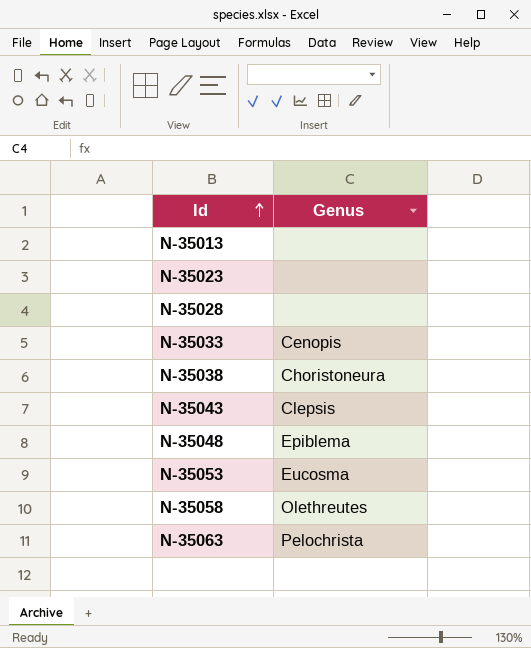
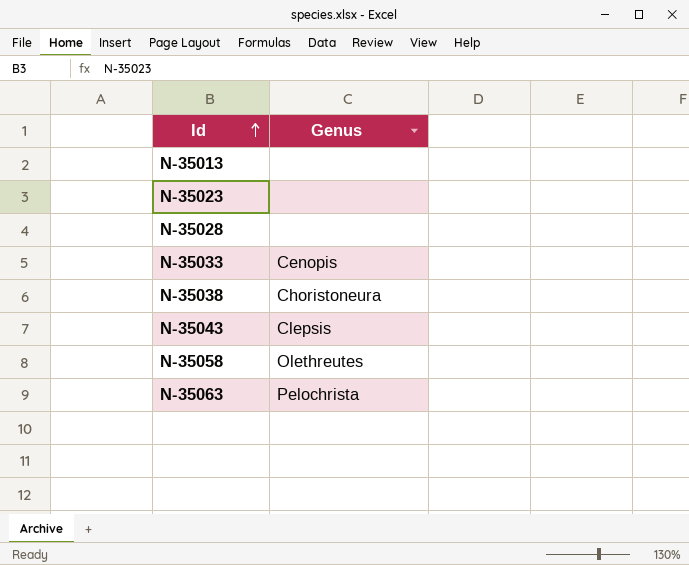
row N-35048: Epiblema -> none
row N-35053: Eucosma -> none

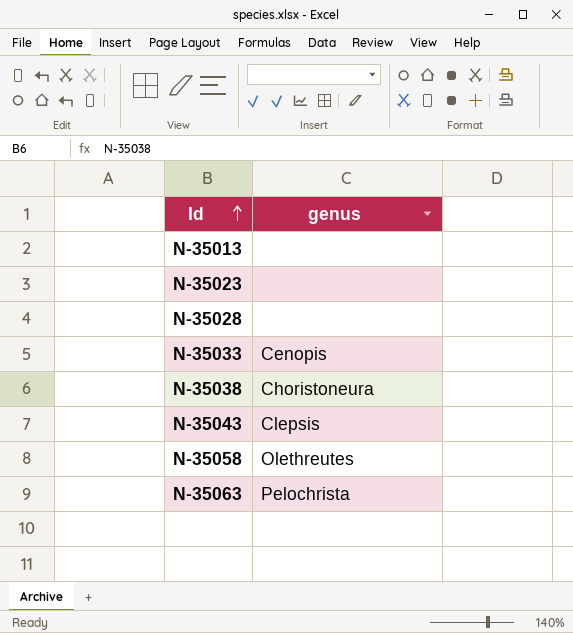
column name: Genus -> genus

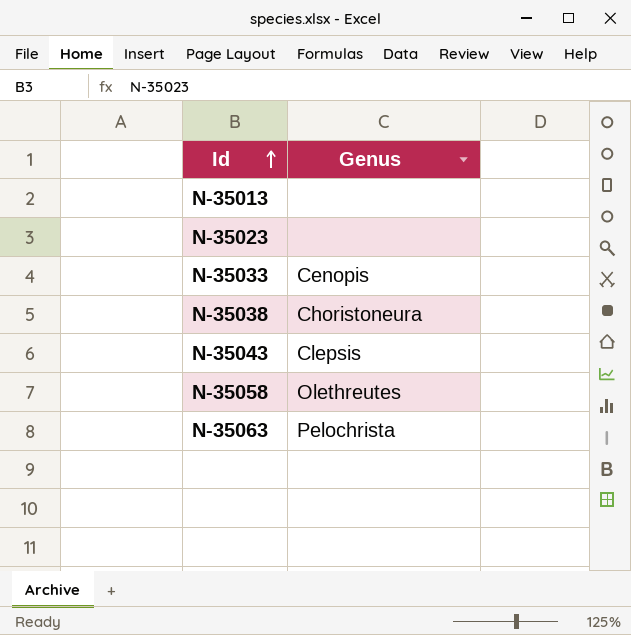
column name: genus -> Genus
row N-35028: none -> none

